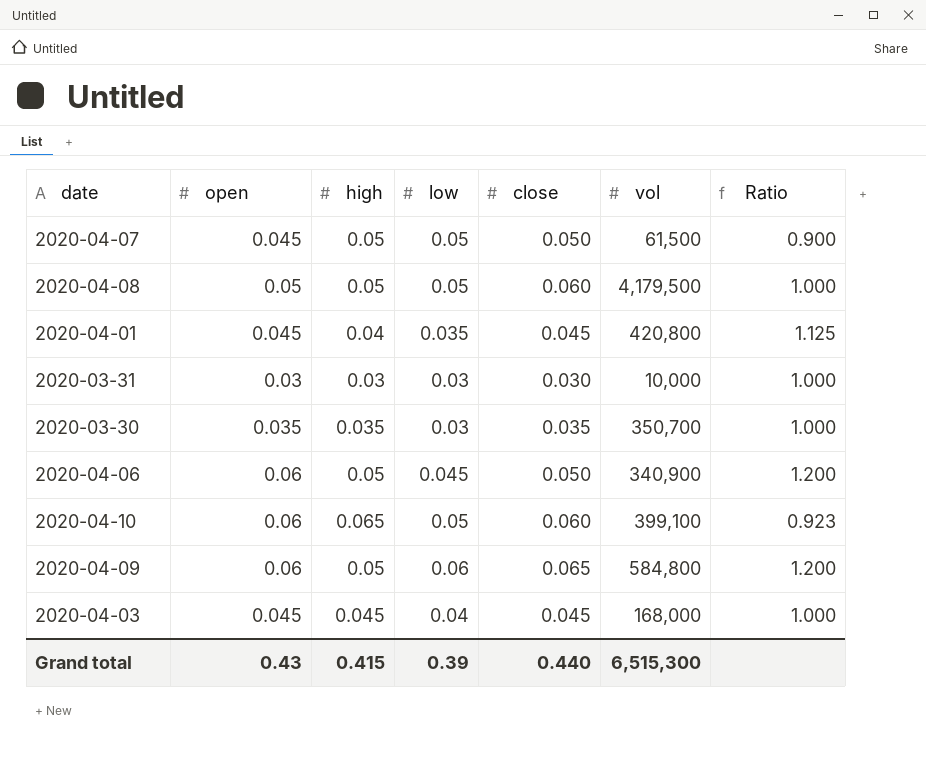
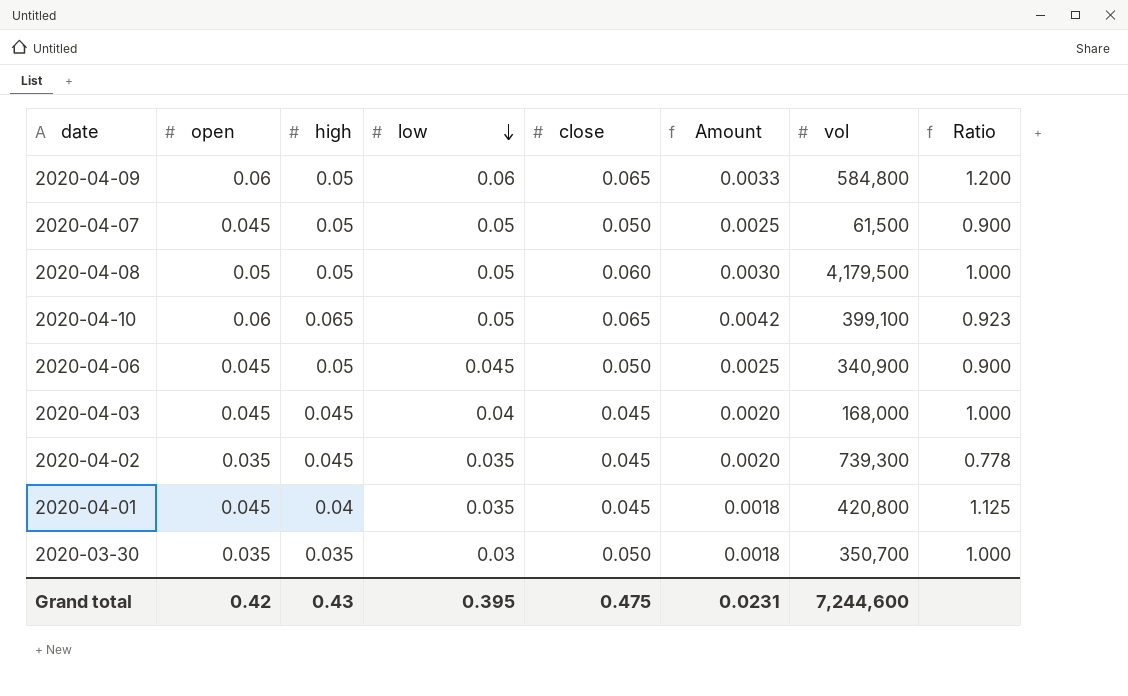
row order: none -> low descending
column Amount | formula: none -> [high] * [close]
row 2020-03-31: 0.03 | 0.03 | 0.03 | 0.030 | 10,000 | 1.000 -> none
2020-04-10 | close: 0.060 -> 0.065
2020-04-06 | open: 0.06 -> 0.045
2020-04-06 | Ratio: 1.200 -> 0.900
row 2020-04-02: none -> 0.035 | 0.045 | 0.035 | 0.045 | 0.0020 | 739,300 | 0.778
2020-03-30 | close: 0.035 -> 0.050
Grand total | open: 0.43 -> 0.42
Grand total | high: 0.415 -> 0.43
Grand total | low: 0.39 -> 0.395
Grand total | close: 0.440 -> 0.475
Grand total | vol: 6,515,300 -> 7,244,600

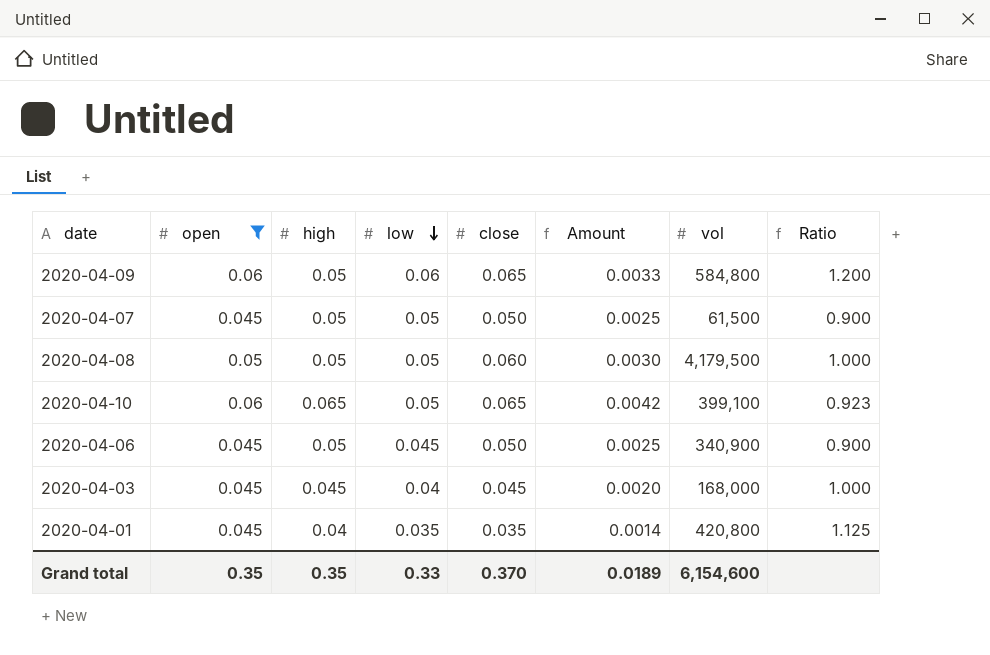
filter: none -> open != 0.035
2020-04-01 | close: 0.045 -> 0.035
2020-04-01 | Amount: 0.0018 -> 0.0014
Grand total | open: 0.42 -> 0.35
Grand total | high: 0.43 -> 0.35
Grand total | low: 0.395 -> 0.33
Grand total | close: 0.475 -> 0.370
Grand total | Amount: 0.0231 -> 0.0189
Grand total | vol: 7,244,600 -> 6,154,600

